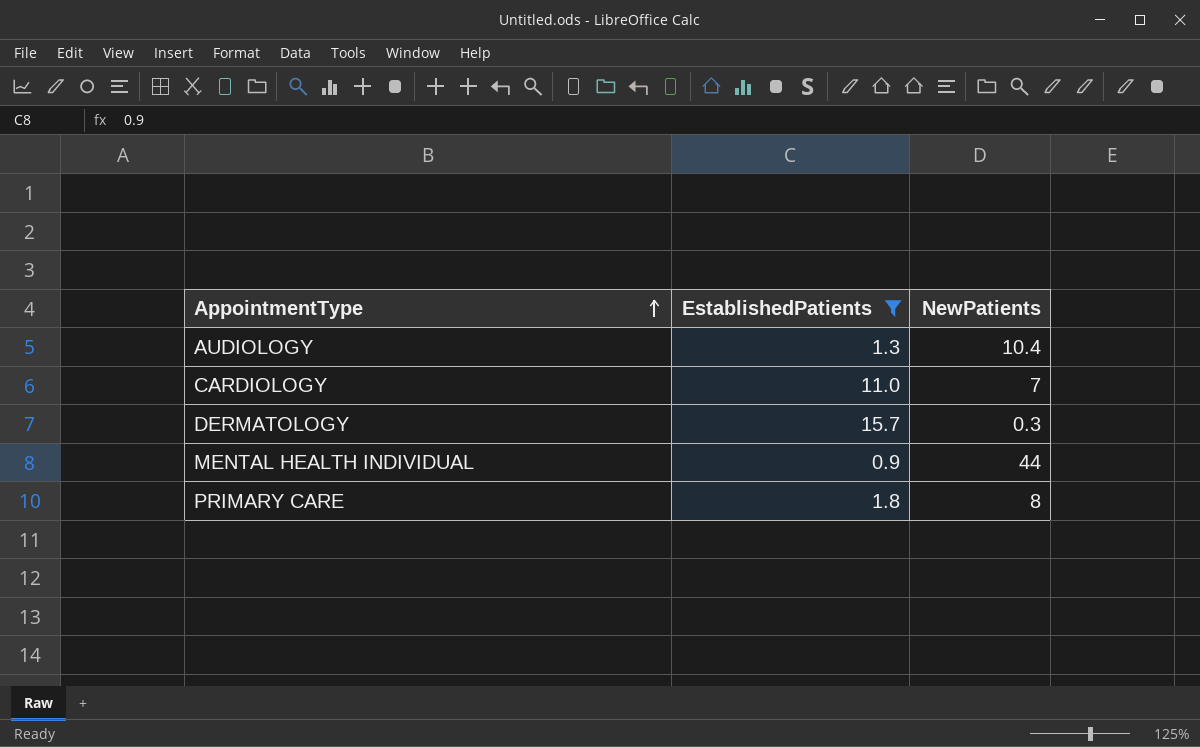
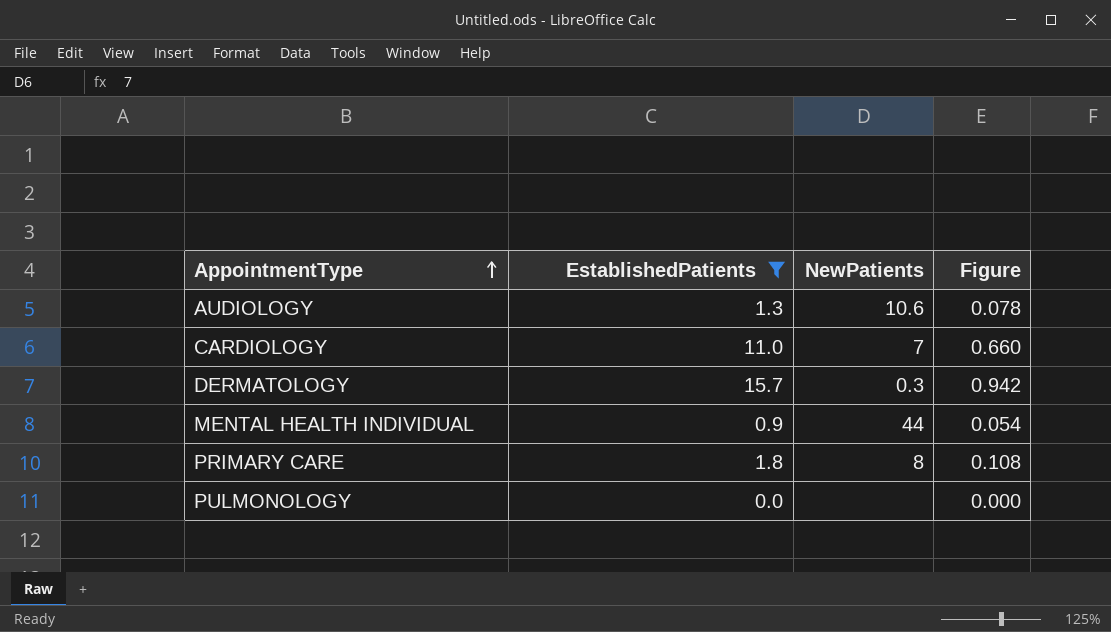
column Figure | formula: none -> [EstablishedPatients] * 0.06
AUDIOLOGY | NewPatients: 10.4 -> 10.6
row PULMONOLOGY: none -> 0.0 | none | 0.000

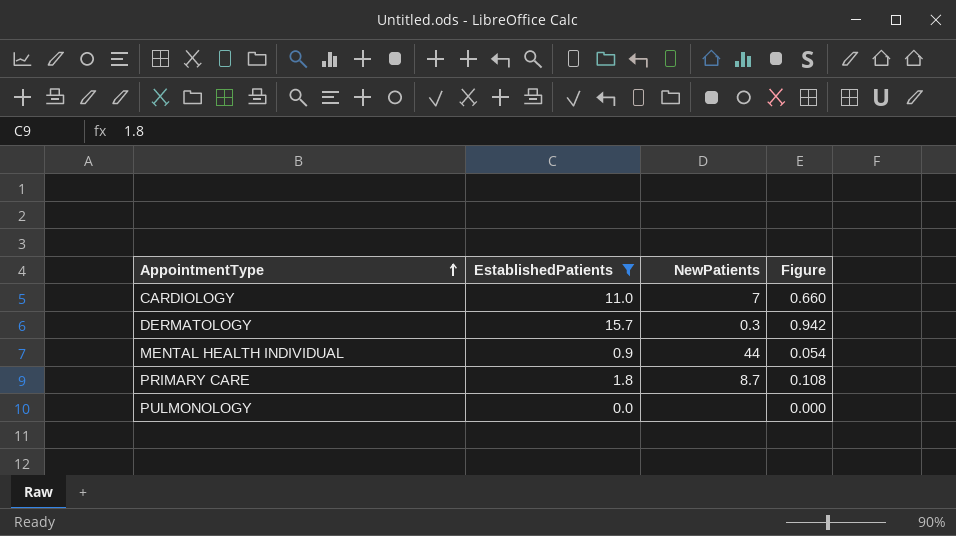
row AUDIOLOGY: 1.3 | 10.6 | 0.078 -> none
PRIMARY CARE | NewPatients: 8 -> 8.7

